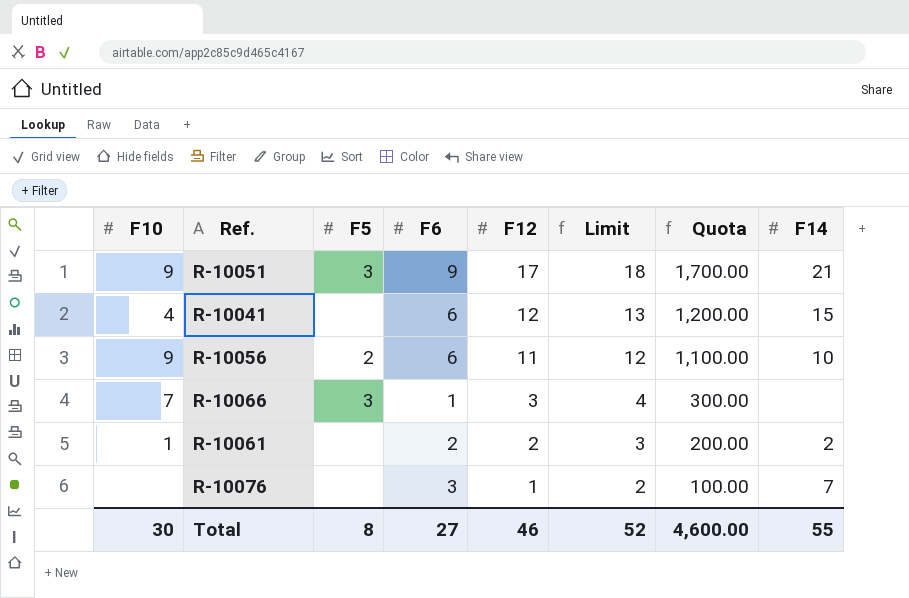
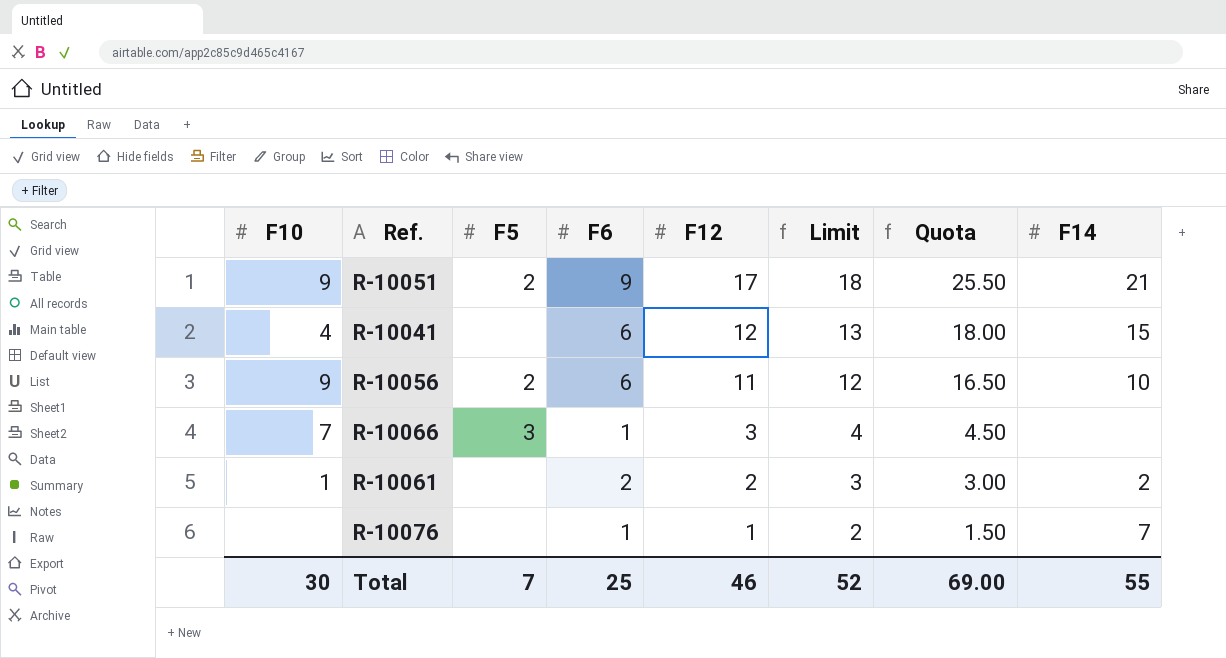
column Quota | formula: [F12] * 100 -> [F12] * 1.5
R-10051 | F5: 3 -> 2
R-10076 | F6: 3 -> 1
Total | F5: 8 -> 7
Total | F6: 27 -> 25
Total | Quota: 4,600.00 -> 69.00

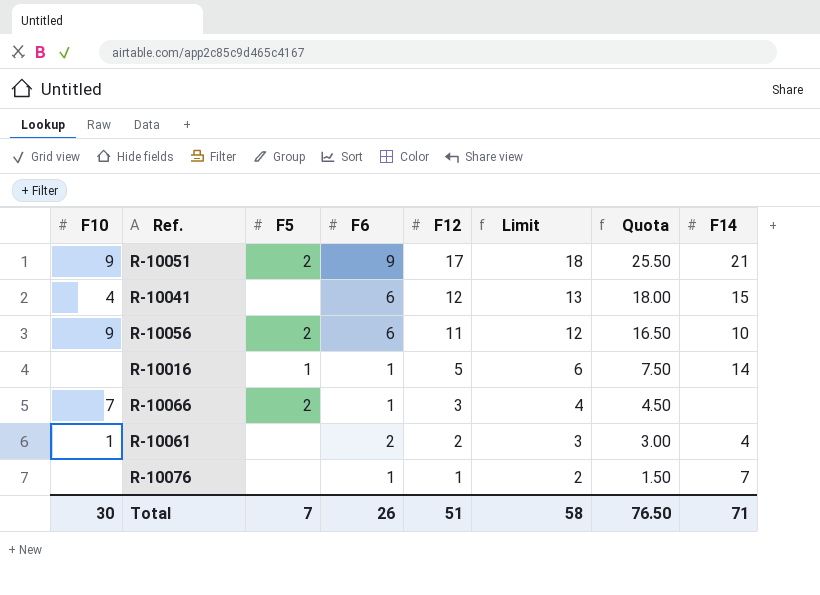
row R-10016: none -> none | 1 | 1 | 5 | 6 | 7.50 | 14
R-10066 | F5: 3 -> 2
R-10061 | F14: 2 -> 4
Total | F6: 25 -> 26
Total | F12: 46 -> 51
Total | Limit: 52 -> 58
Total | Quota: 69.00 -> 76.50
Total | F14: 55 -> 71

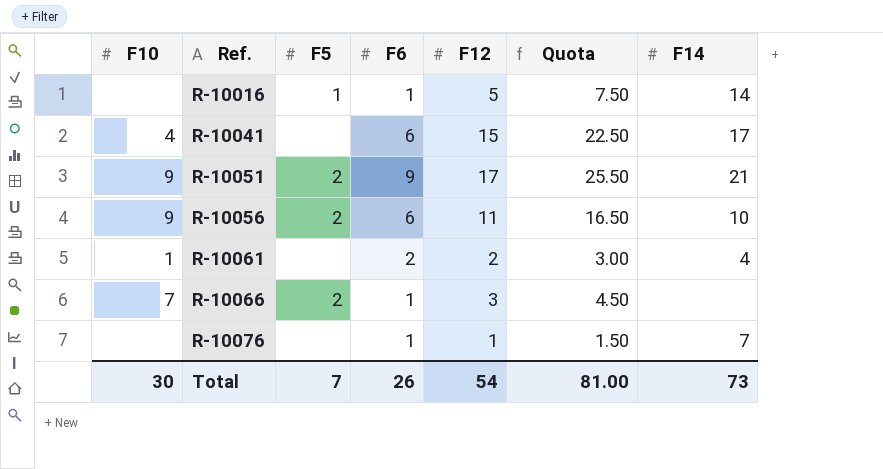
row order: F12 descending -> Ref. ascending
column Limit | formula: [F12] + 1 -> none
R-10041 | F12: 12 -> 15
R-10041 | Quota: 18.00 -> 22.50
R-10041 | F14: 15 -> 17
Total | F12: 51 -> 54
Total | Quota: 76.50 -> 81.00
Total | F14: 71 -> 73

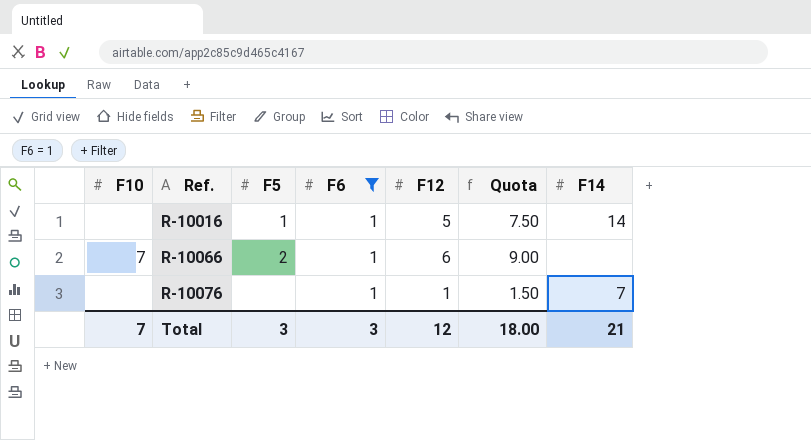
filter: none -> F6 = 1
R-10066 | F12: 3 -> 6
R-10066 | Quota: 4.50 -> 9.00
Total | F10: 30 -> 7
Total | F5: 7 -> 3
Total | F6: 26 -> 3
Total | F12: 54 -> 12
Total | Quota: 81.00 -> 18.00
Total | F14: 73 -> 21

